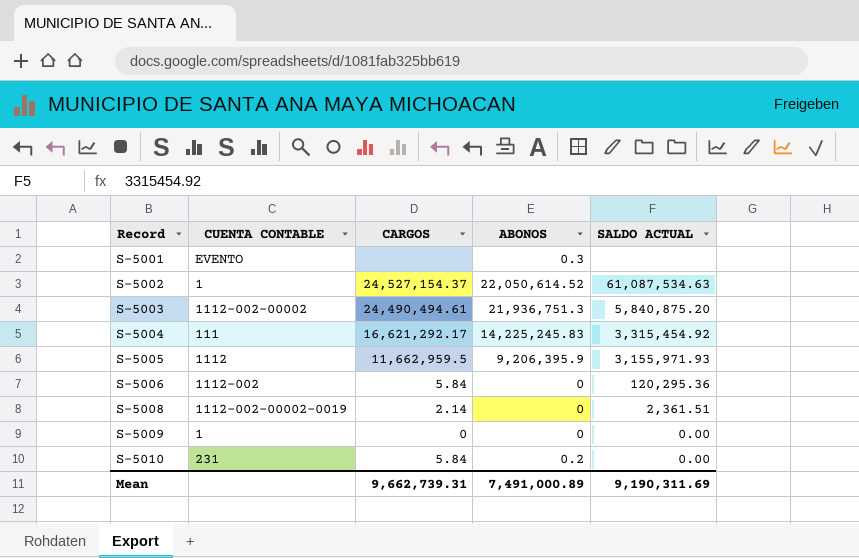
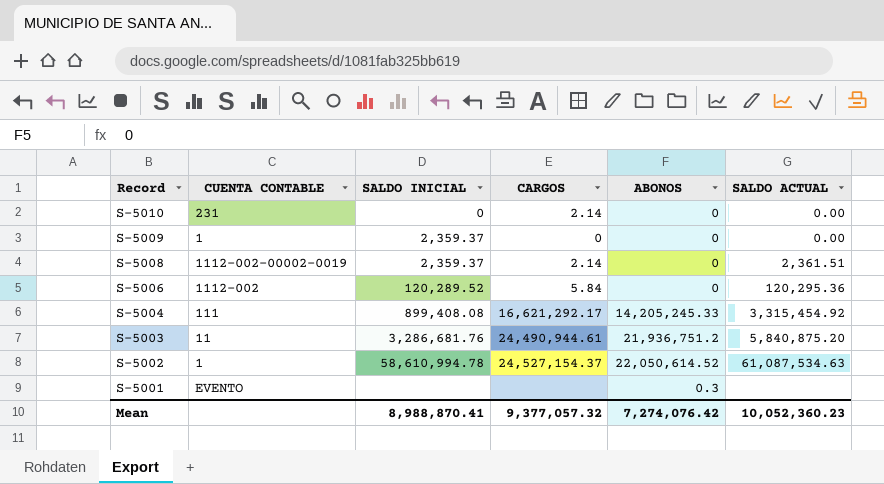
row order: Record ascending -> Record descending
column SALDO INICIAL | position: none -> 3
row S-5005: 1112 | 11,662,959.5 | 9,206,395.9 | 3,155,971.93 -> none
S-5010 | CARGOS: 5.84 -> 2.14
S-5010 | ABONOS: 0.2 -> 0
S-5004 | ABONOS: 14,225,245.83 -> 14,205,245.33
S-5003 | CUENTA CONTABLE: 1112-002-00002 -> 11
S-5003 | CARGOS: 24,490,494.61 -> 24,490,944.61
S-5003 | ABONOS: 21,936,751.3 -> 21,936,751.2
Mean | CARGOS: 9,662,739.31 -> 9,377,057.32
Mean | ABONOS: 7,491,000.89 -> 7,274,076.42
Mean | SALDO ACTUAL: 9,190,311.69 -> 10,052,360.23

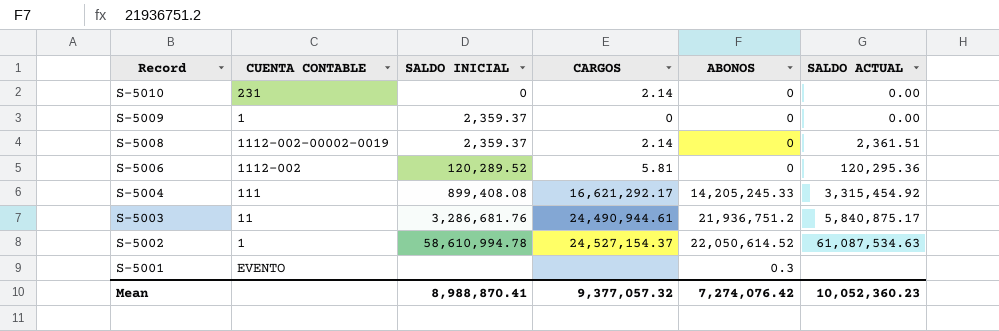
S-5006 | CARGOS: 5.84 -> 5.81
S-5003 | SALDO ACTUAL: 5,840,875.20 -> 5,840,875.17

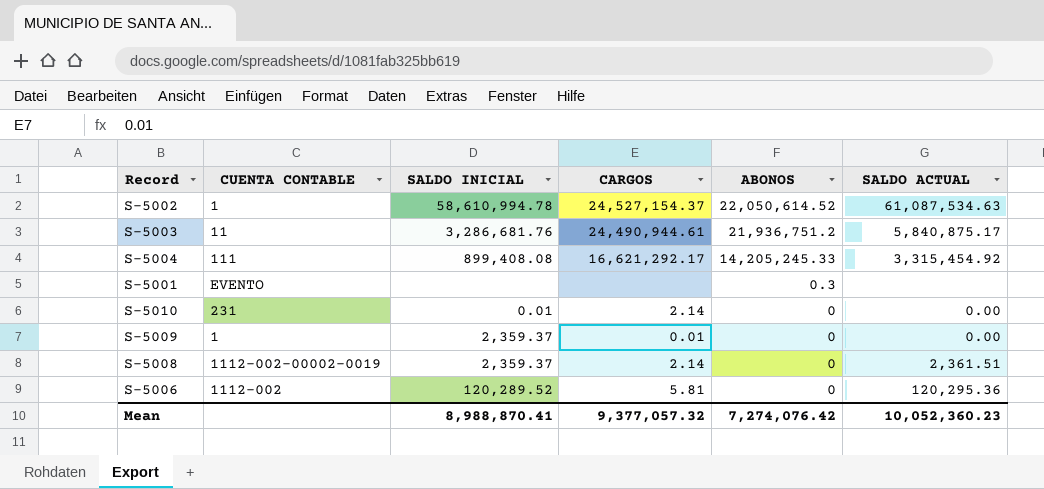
row order: Record descending -> ABONOS descending
S-5010 | SALDO INICIAL: 0 -> 0.01
S-5009 | CARGOS: 0 -> 0.01

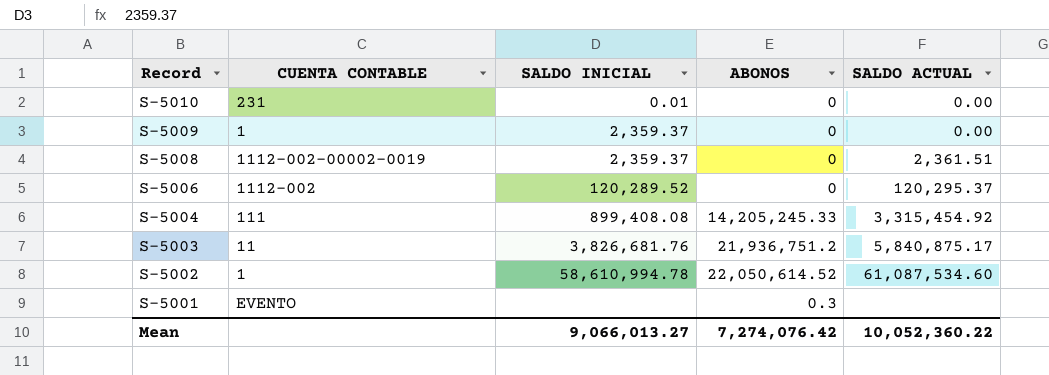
row order: ABONOS descending -> Record descending
column CARGOS | position: 4 -> none
S-5006 | SALDO ACTUAL: 120,295.36 -> 120,295.37
S-5003 | SALDO INICIAL: 3,286,681.76 -> 3,826,681.76
S-5002 | SALDO ACTUAL: 61,087,534.63 -> 61,087,534.60
Mean | SALDO INICIAL: 8,988,870.41 -> 9,066,013.27
Mean | SALDO ACTUAL: 10,052,360.23 -> 10,052,360.22

